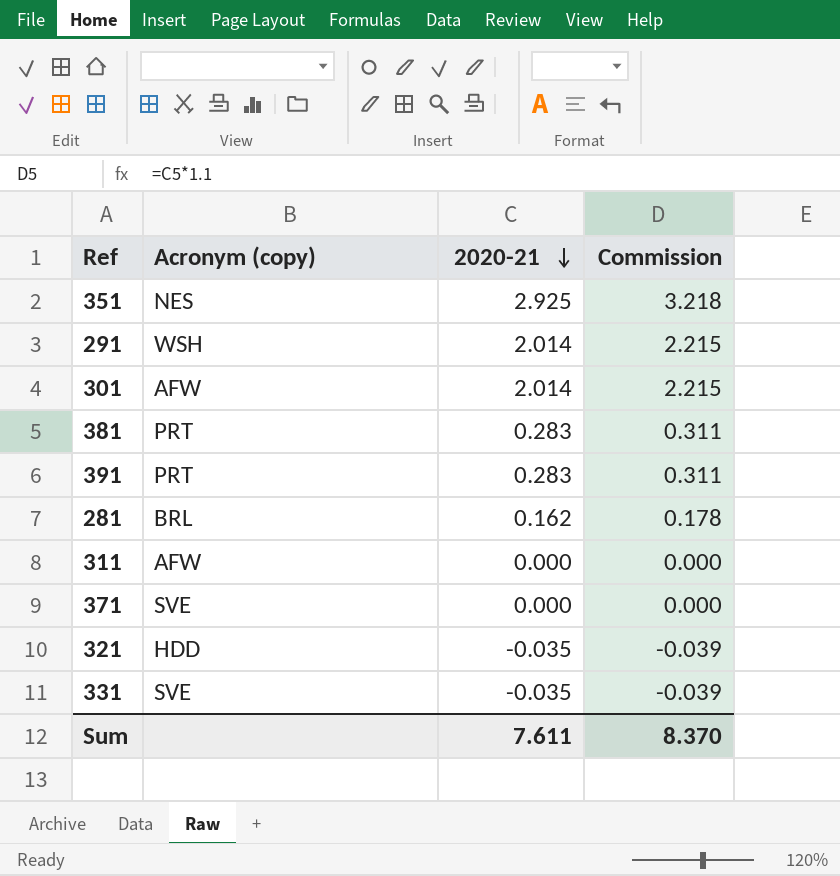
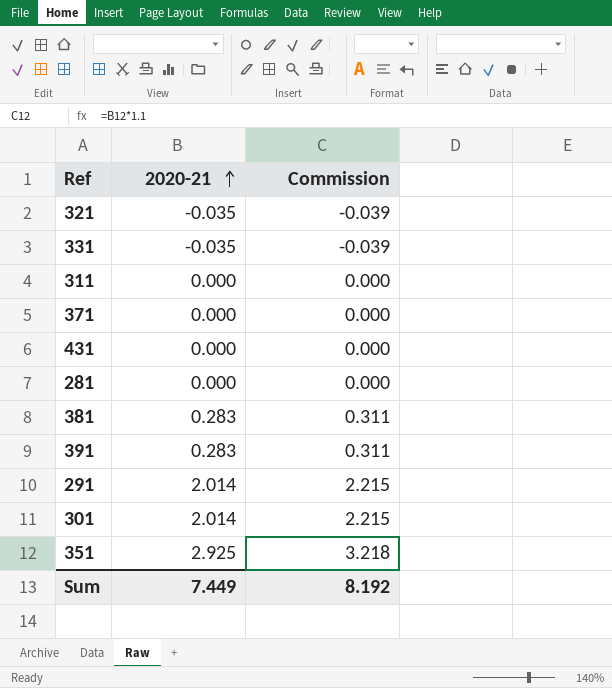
row order: 2020-21 descending -> 2020-21 ascending
column Acronym (copy) | position: 2 -> none
row 431: none -> 0.000 | 0.000
281 | 2020-21: 0.162 -> 0.000
281 | Commission: 0.178 -> 0.000
Sum | 2020-21: 7.611 -> 7.449
Sum | Commission: 8.370 -> 8.192

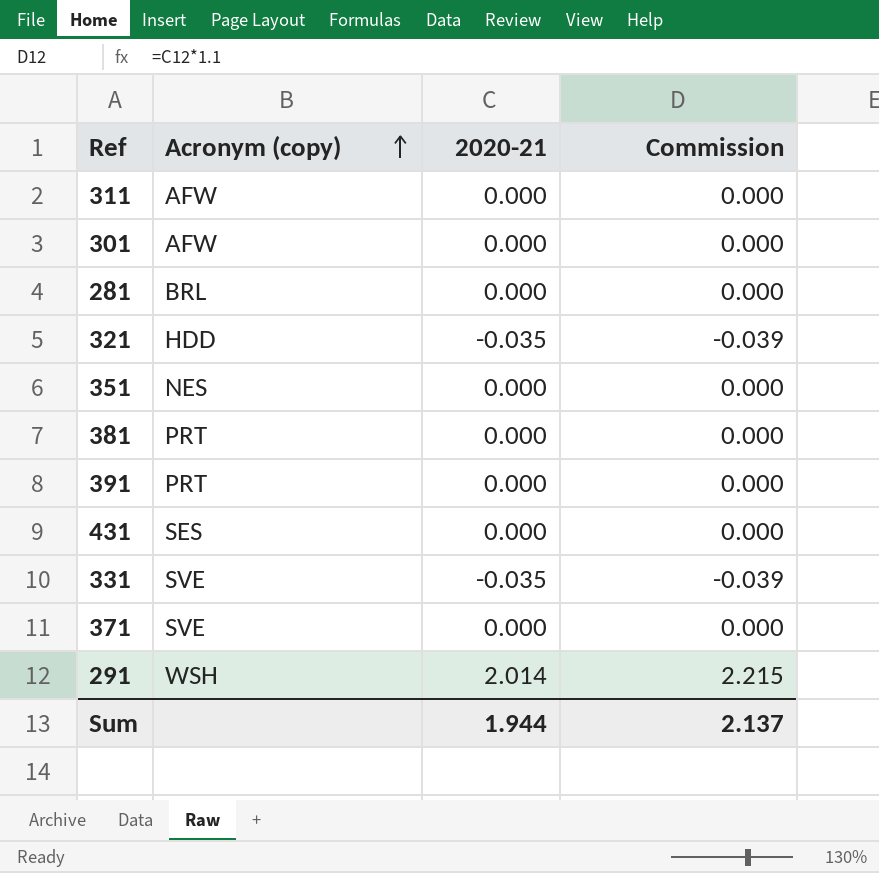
row order: 2020-21 ascending -> Acronym (copy) ascending
column Acronym (copy) | position: none -> 2
301 | 2020-21: 2.014 -> 0.000
301 | Commission: 2.215 -> 0.000
351 | 2020-21: 2.925 -> 0.000
351 | Commission: 3.218 -> 0.000
381 | 2020-21: 0.283 -> 0.000
381 | Commission: 0.311 -> 0.000
391 | 2020-21: 0.283 -> 0.000
391 | Commission: 0.311 -> 0.000
Sum | 2020-21: 7.449 -> 1.944
Sum | Commission: 8.192 -> 2.137

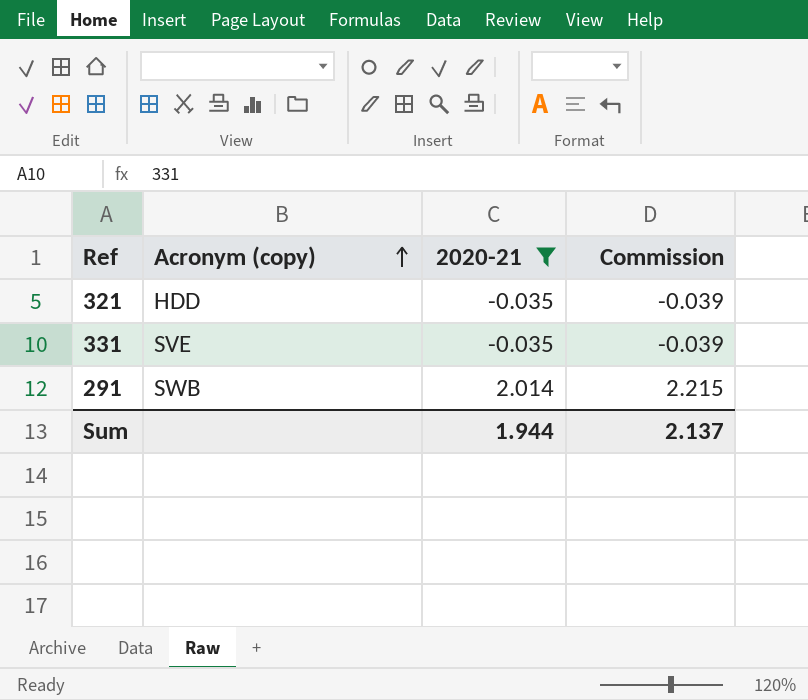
filter: none -> 2020-21 != 0.000
291 | Acronym (copy): WSH -> SWB

